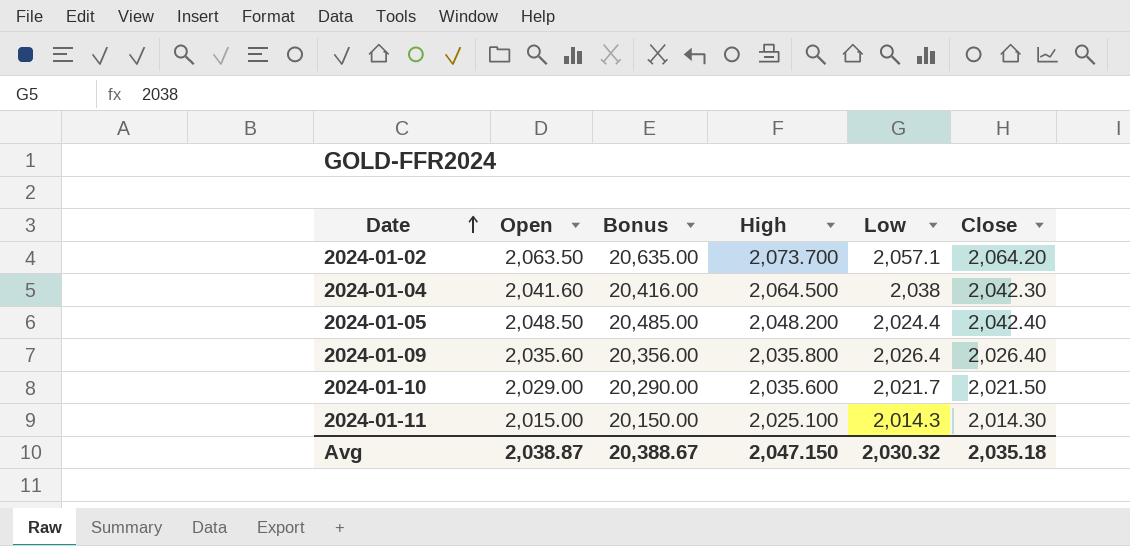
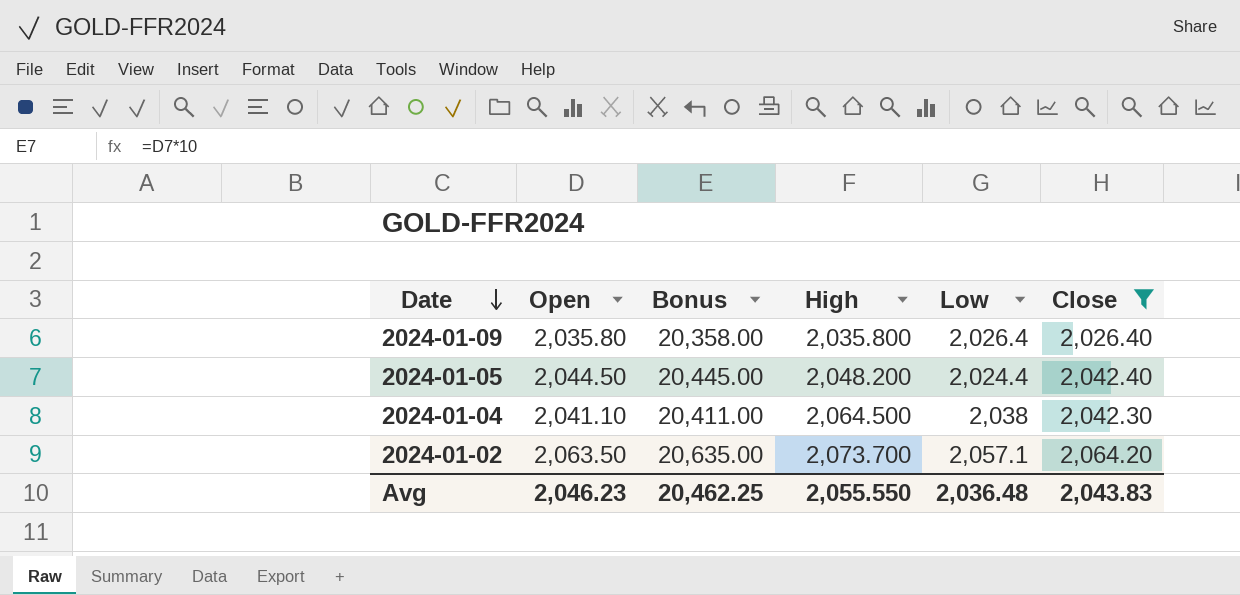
filter: none -> Close >= 2,026.40
row order: Date ascending -> Date descending
2024-01-09 | Open: 2,035.60 -> 2,035.80
2024-01-09 | Bonus: 20,356.00 -> 20,358.00
2024-01-05 | Open: 2,048.50 -> 2,044.50
2024-01-05 | Bonus: 20,485.00 -> 20,445.00
2024-01-04 | Open: 2,041.60 -> 2,041.10
2024-01-04 | Bonus: 20,416.00 -> 20,411.00
Avg | Open: 2,038.87 -> 2,046.23
Avg | Bonus: 20,388.67 -> 20,462.25
Avg | High: 2,047.150 -> 2,055.550
Avg | Low: 2,030.32 -> 2,036.48
Avg | Close: 2,035.18 -> 2,043.83

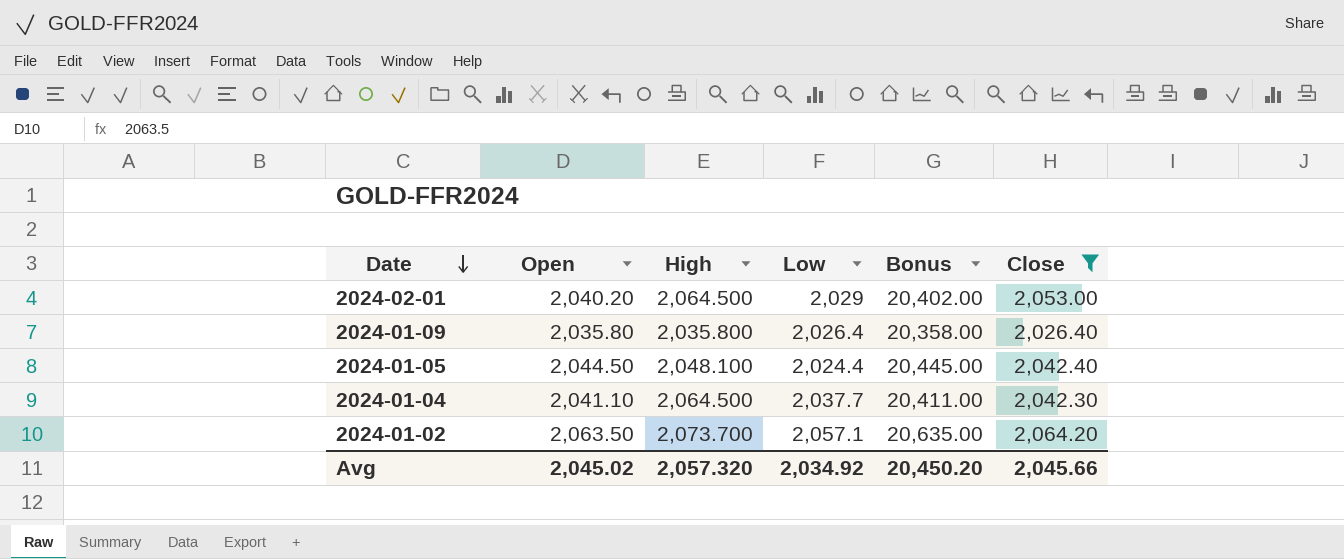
column Bonus | position: 3 -> 5
row 2024-02-01: none -> 2,040.20 | 2,064.500 | 2,029 | 20,402.00 | 2,053.00
2024-01-05 | High: 2,048.200 -> 2,048.100
2024-01-04 | Low: 2,038 -> 2,037.7
Avg | Open: 2,046.23 -> 2,045.02
Avg | High: 2,055.550 -> 2,057.320
Avg | Low: 2,036.48 -> 2,034.92
Avg | Bonus: 20,462.25 -> 20,450.20
Avg | Close: 2,043.83 -> 2,045.66

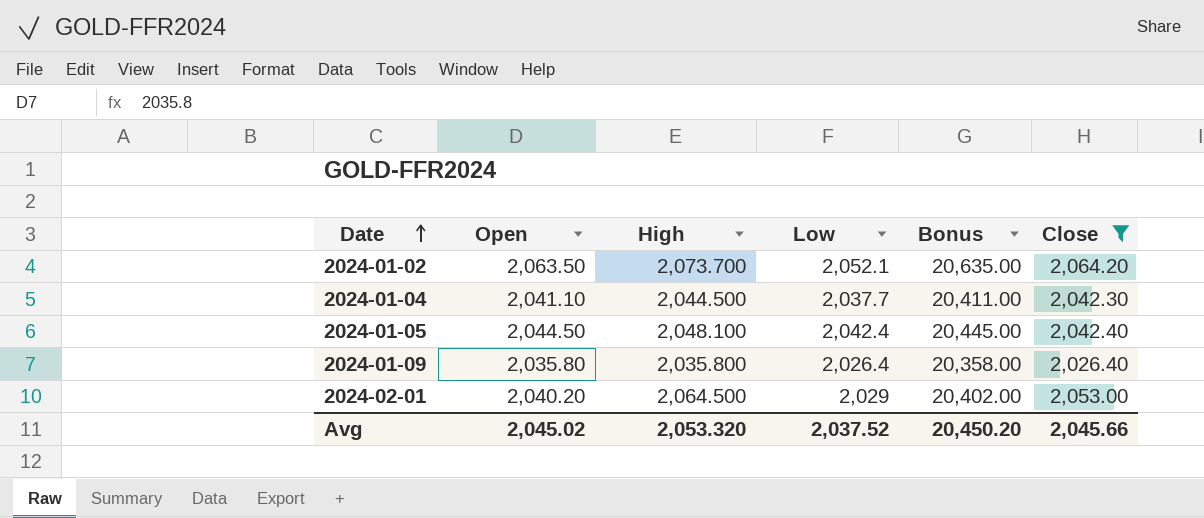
row order: Date descending -> Date ascending
2024-01-02 | Low: 2,057.1 -> 2,052.1
2024-01-04 | High: 2,064.500 -> 2,044.500
2024-01-05 | Low: 2,024.4 -> 2,042.4
Avg | High: 2,057.320 -> 2,053.320
Avg | Low: 2,034.92 -> 2,037.52

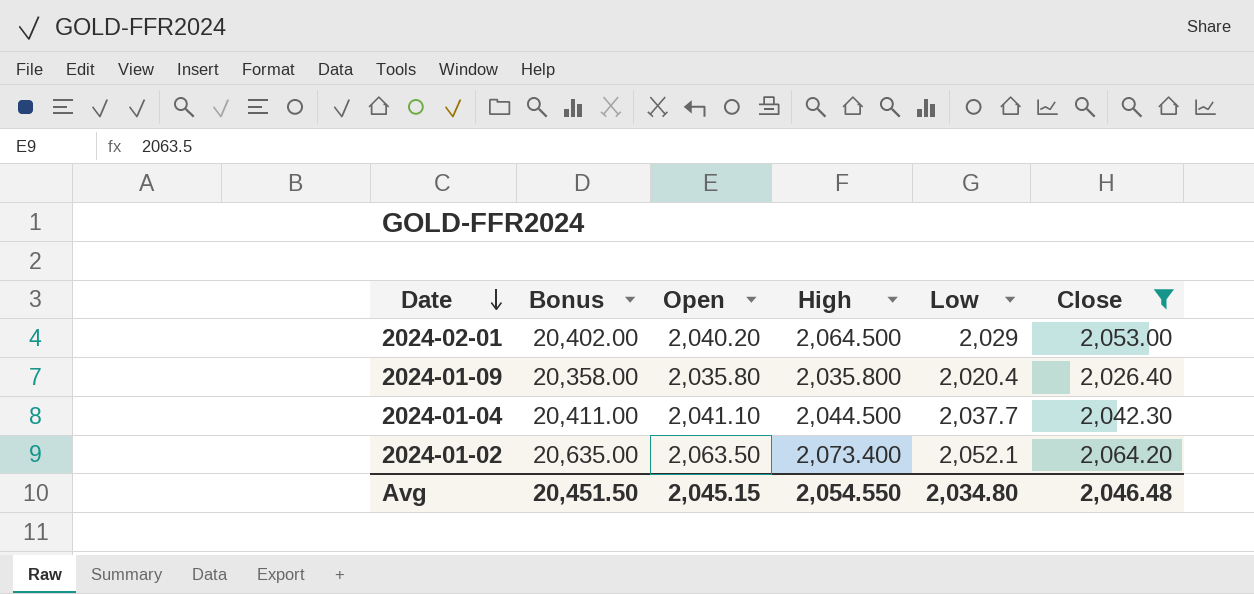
row order: Date ascending -> Date descending
column Bonus | position: 5 -> 2
row 2024-01-05: 2,044.50 | 2,048.100 | 2,042.4 | 20,445.00 | 2,042.40 -> none
2024-01-09 | Low: 2,026.4 -> 2,020.4
2024-01-02 | High: 2,073.700 -> 2,073.400
Avg | Bonus: 20,450.20 -> 20,451.50
Avg | Open: 2,045.02 -> 2,045.15
Avg | High: 2,053.320 -> 2,054.550
Avg | Low: 2,037.52 -> 2,034.80
Avg | Close: 2,045.66 -> 2,046.48

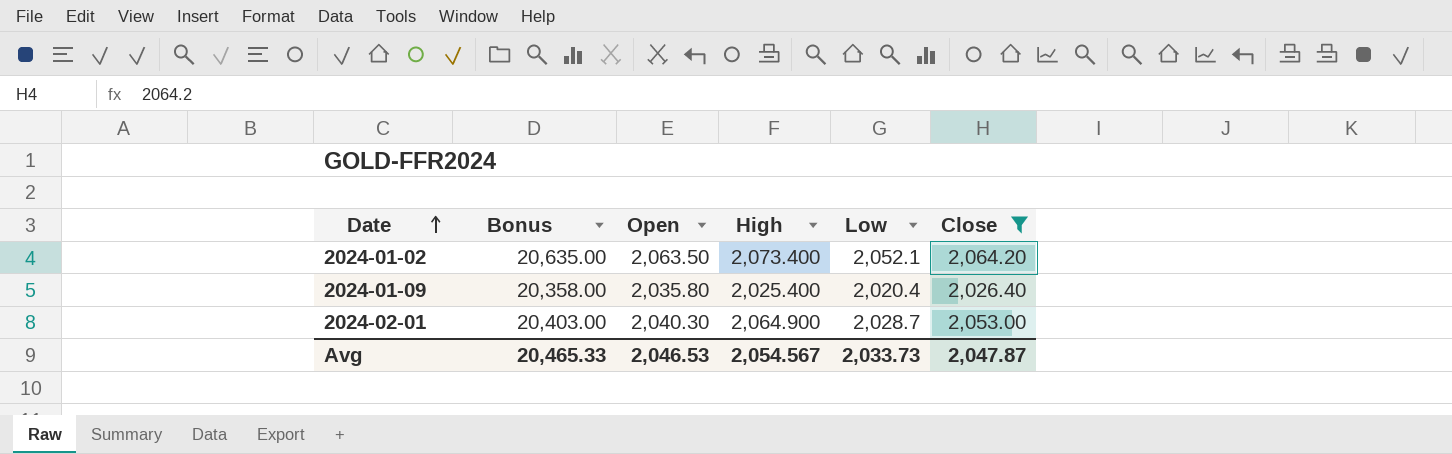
row order: Date descending -> Date ascending
row 2024-01-04: 20,411.00 | 2,041.10 | 2,044.500 | 2,037.7 | 2,042.30 -> none
2024-01-09 | High: 2,035.800 -> 2,025.400
2024-02-01 | Bonus: 20,402.00 -> 20,403.00
2024-02-01 | Open: 2,040.20 -> 2,040.30
2024-02-01 | High: 2,064.500 -> 2,064.900
2024-02-01 | Low: 2,029 -> 2,028.7
Avg | Bonus: 20,451.50 -> 20,465.33
Avg | Open: 2,045.15 -> 2,046.53
Avg | High: 2,054.550 -> 2,054.567
Avg | Low: 2,034.80 -> 2,033.73
Avg | Close: 2,046.48 -> 2,047.87

